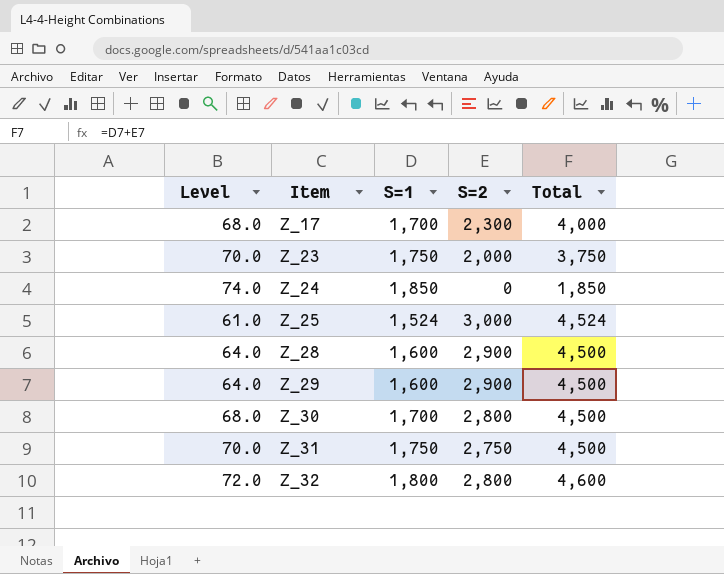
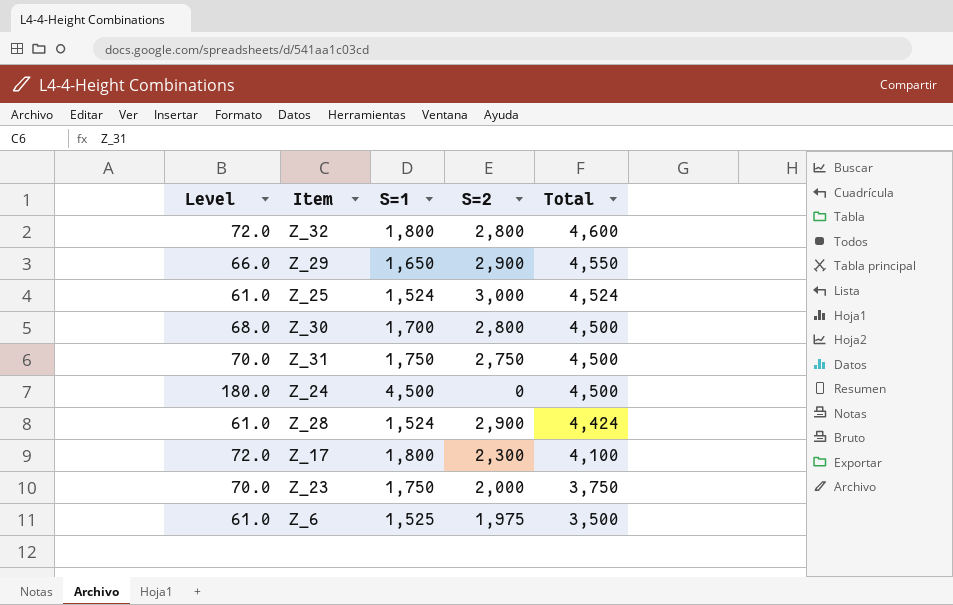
row order: Item ascending -> Total descending
Z_29 | Level: 64.0 -> 66.0
Z_29 | S=1: 1,600 -> 1,650
Z_29 | Total: 4,500 -> 4,550
Z_24 | Level: 74.0 -> 180.0
Z_24 | S=1: 1,850 -> 4,500
Z_24 | Total: 1,850 -> 4,500
Z_28 | Level: 64.0 -> 61.0
Z_28 | S=1: 1,600 -> 1,524
Z_28 | Total: 4,500 -> 4,424
Z_17 | Level: 68.0 -> 72.0
Z_17 | S=1: 1,700 -> 1,800
Z_17 | Total: 4,000 -> 4,100
row Z_6: none -> 61.0 | 1,525 | 1,975 | 3,500

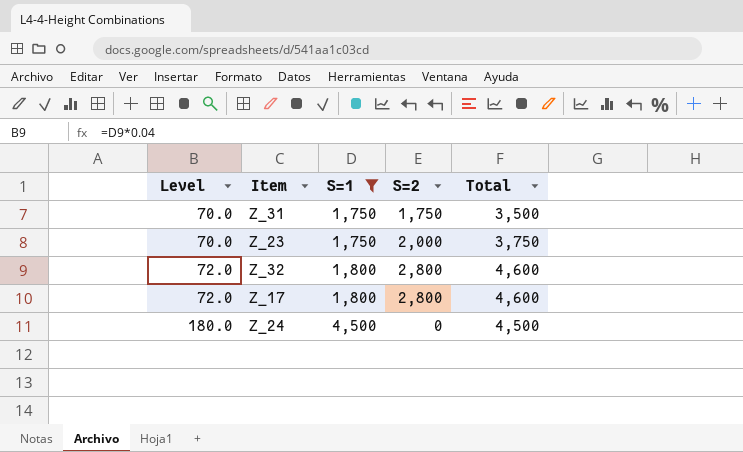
filter: none -> S=1 >= 1,750
row order: Total descending -> Level ascending
Z_31 | S=2: 2,750 -> 1,750
Z_31 | Total: 4,500 -> 3,500
Z_17 | S=2: 2,300 -> 2,800
Z_17 | Total: 4,100 -> 4,600

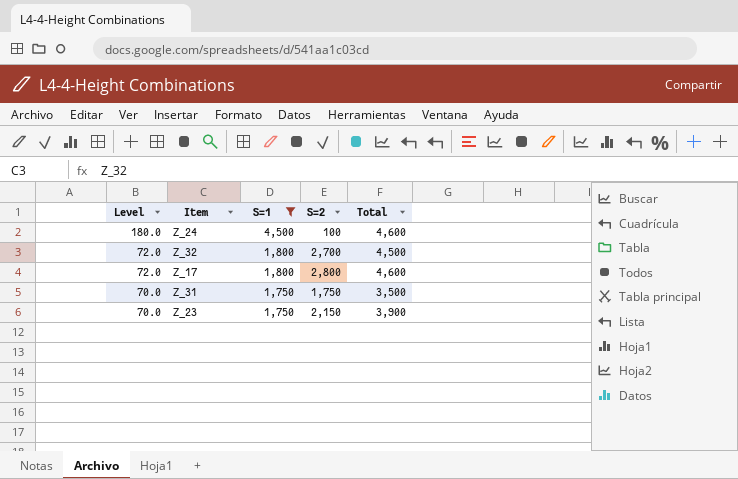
row order: Level ascending -> Level descending
Z_24 | S=2: 0 -> 100
Z_24 | Total: 4,500 -> 4,600
Z_32 | S=2: 2,800 -> 2,700
Z_32 | Total: 4,600 -> 4,500
Z_23 | S=2: 2,000 -> 2,150
Z_23 | Total: 3,750 -> 3,900

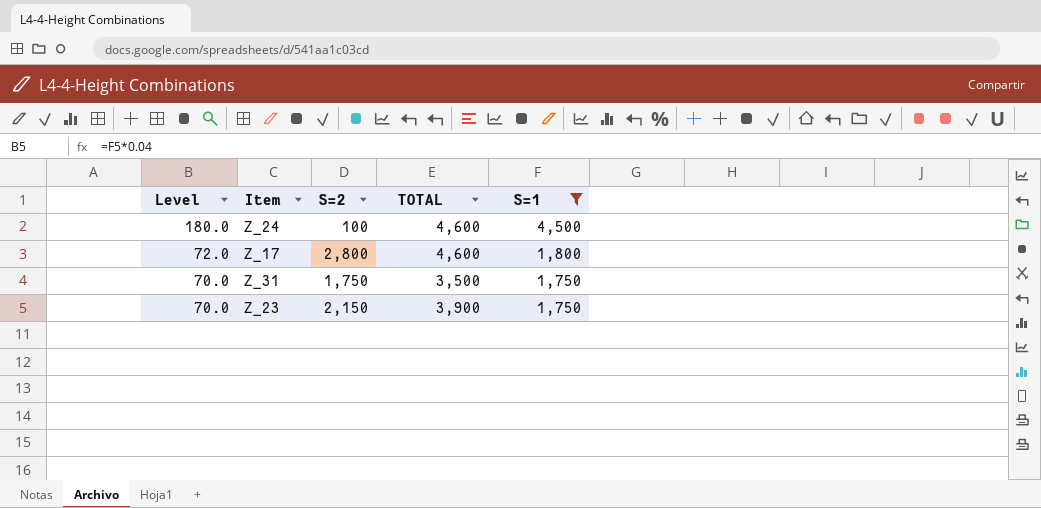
column name: Total -> TOTAL
column S=1 | position: 3 -> 5
row Z_32: 72.0 | 1,800 | 2,700 | 4,500 -> none

